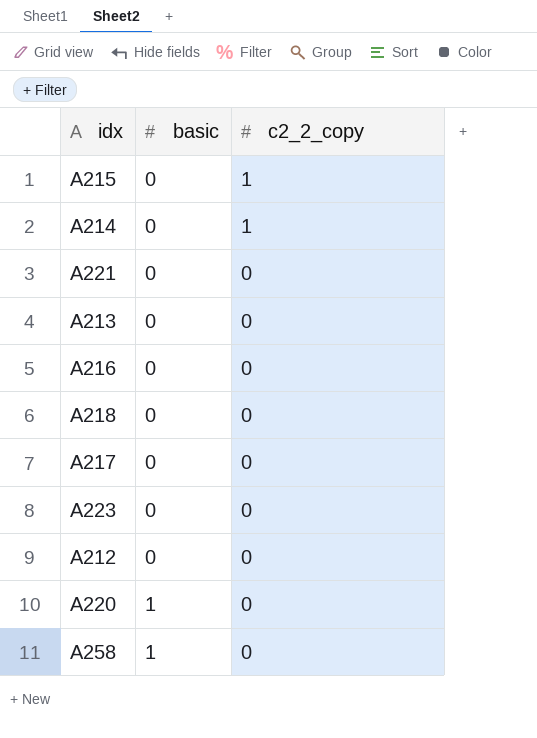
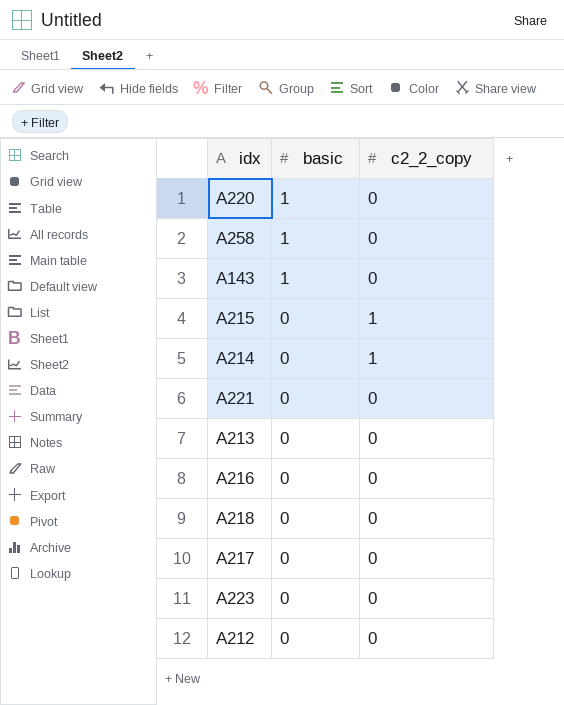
row order: basic ascending -> basic descending
row A143: none -> 1 | 0

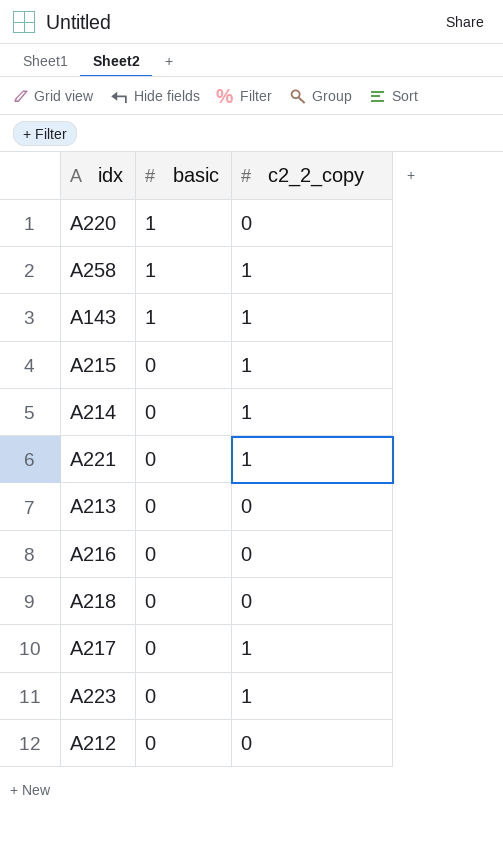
A258 | c2_2_copy: 0 -> 1
A143 | c2_2_copy: 0 -> 1
A221 | c2_2_copy: 0 -> 1
A217 | c2_2_copy: 0 -> 1
A223 | c2_2_copy: 0 -> 1

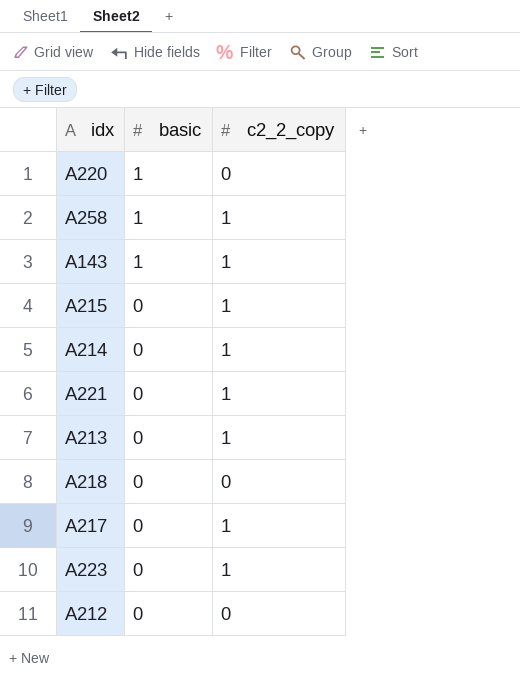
row A216: 0 | 0 -> none
A213 | c2_2_copy: 0 -> 1

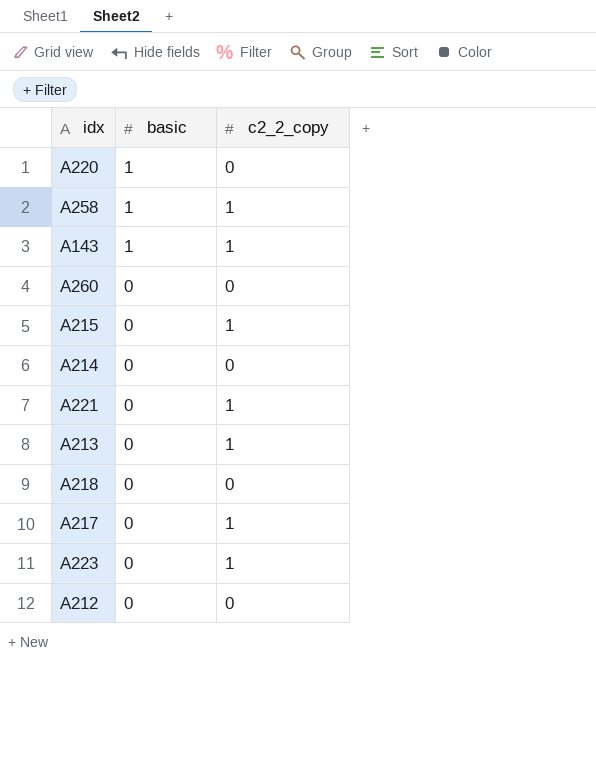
row A260: none -> 0 | 0
A214 | c2_2_copy: 1 -> 0

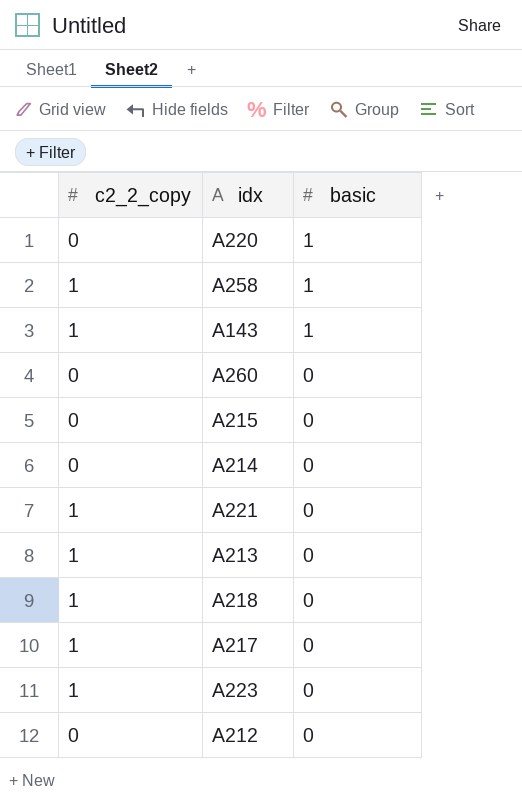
column c2_2_copy | position: 3 -> 1
A215 | c2_2_copy: 1 -> 0
A218 | c2_2_copy: 0 -> 1

